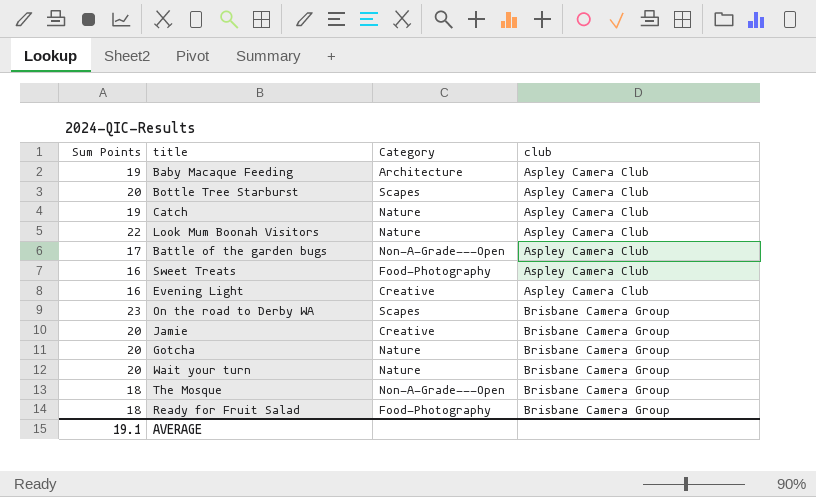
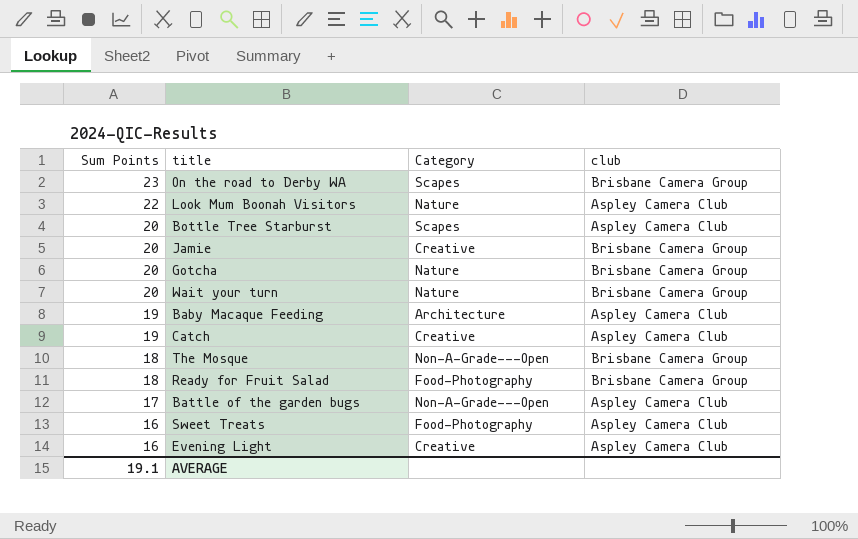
row order: club ascending -> Sum Points descending
Catch | Category: Nature -> Creative

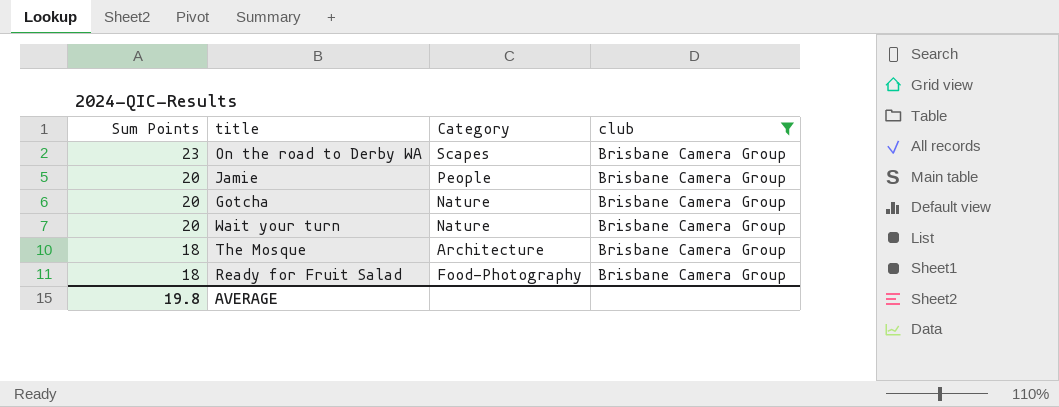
filter: none -> club = Brisbane Camera Group
Jamie | Category: Creative -> People
The Mosque | Category: Non-A-Grade---Open -> Architecture
AVERAGE | Sum Points: 19.1 -> 19.8

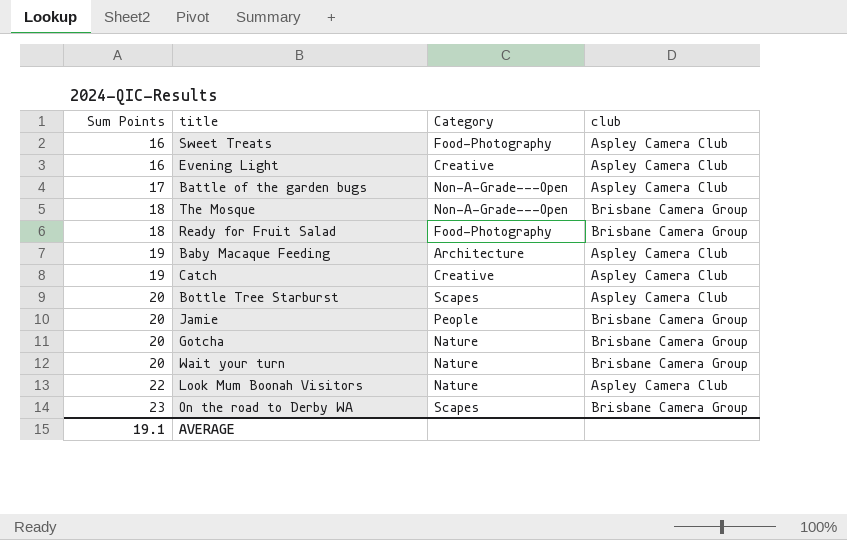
filter: club = Brisbane Camera Group -> none
row order: Sum Points descending -> Sum Points ascending
The Mosque | Category: Architecture -> Non-A-Grade---Open
AVERAGE | Sum Points: 19.8 -> 19.1

